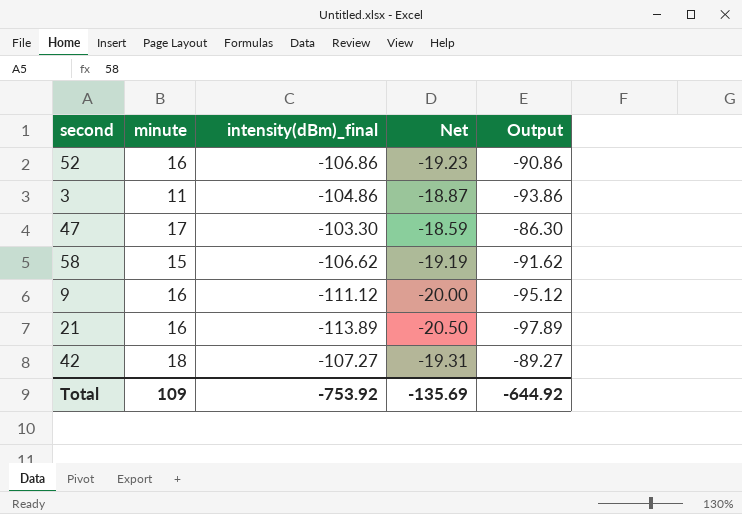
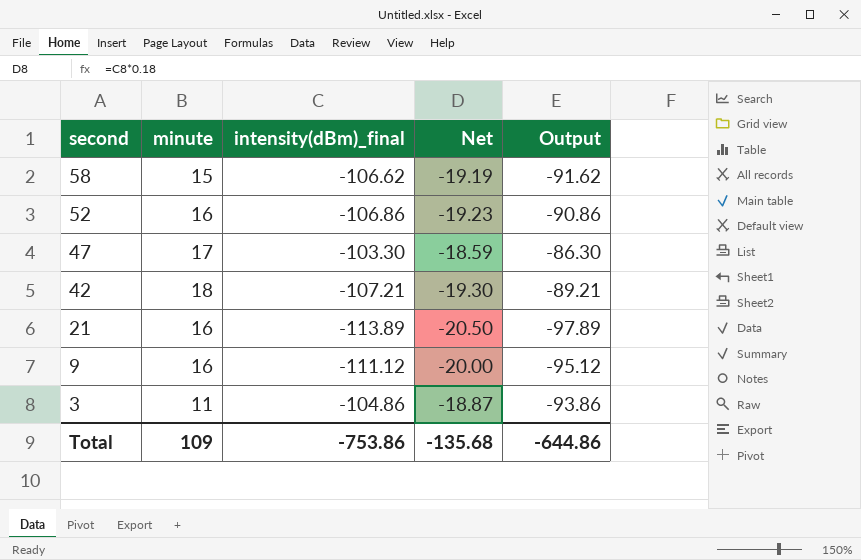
row order: none -> second descending
42 | intensity(dBm)_final: -107.27 -> -107.21
42 | Net: -19.31 -> -19.30
42 | Output: -89.27 -> -89.21
Total | intensity(dBm)_final: -753.92 -> -753.86
Total | Net: -135.69 -> -135.68
Total | Output: -644.92 -> -644.86

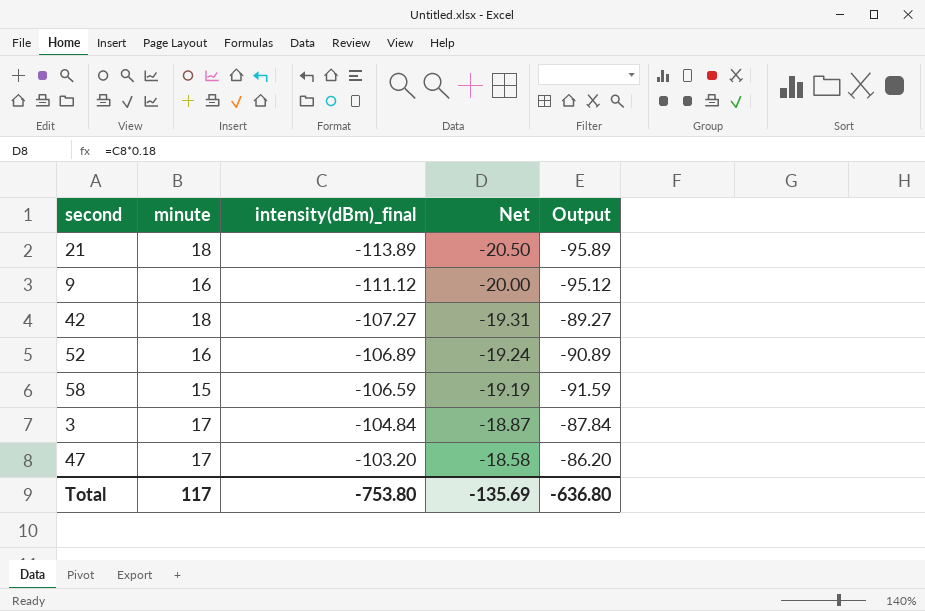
row order: second descending -> intensity(dBm)_final ascending
21 | minute: 16 -> 18
21 | Output: -97.89 -> -95.89
42 | intensity(dBm)_final: -107.21 -> -107.27
42 | Net: -19.30 -> -19.31
42 | Output: -89.21 -> -89.27
52 | intensity(dBm)_final: -106.86 -> -106.89
52 | Net: -19.23 -> -19.24
52 | Output: -90.86 -> -90.89
58 | intensity(dBm)_final: -106.62 -> -106.59
58 | Output: -91.62 -> -91.59
3 | minute: 11 -> 17
3 | intensity(dBm)_final: -104.86 -> -104.84
3 | Output: -93.86 -> -87.84
47 | intensity(dBm)_final: -103.30 -> -103.20
47 | Net: -18.59 -> -18.58
47 | Output: -86.30 -> -86.20
Total | minute: 109 -> 117
Total | intensity(dBm)_final: -753.86 -> -753.80
Total | Net: -135.68 -> -135.69
Total | Output: -644.86 -> -636.80

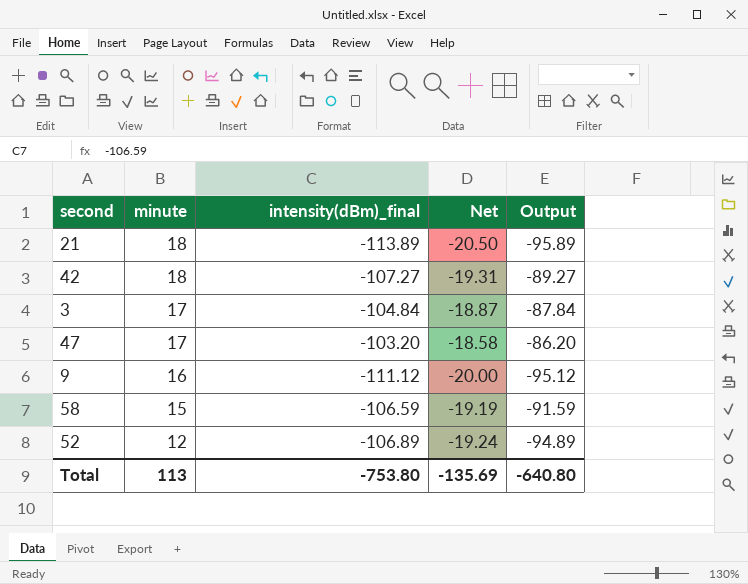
row order: intensity(dBm)_final ascending -> minute descending
52 | minute: 16 -> 12
52 | Output: -90.89 -> -94.89
Total | minute: 117 -> 113
Total | Output: -636.80 -> -640.80

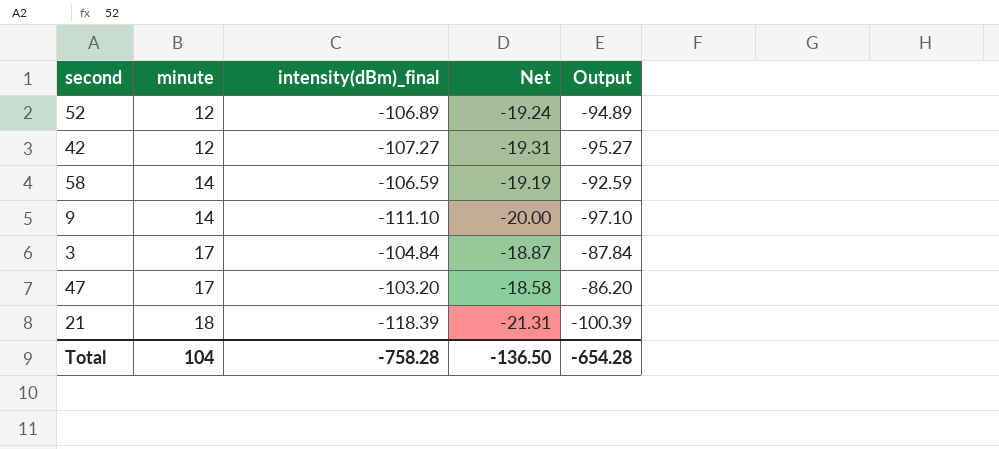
row order: minute descending -> minute ascending
42 | minute: 18 -> 12
42 | Output: -89.27 -> -95.27
58 | minute: 15 -> 14
58 | Output: -91.59 -> -92.59
9 | minute: 16 -> 14
9 | intensity(dBm)_final: -111.12 -> -111.10
9 | Output: -95.12 -> -97.10
21 | intensity(dBm)_final: -113.89 -> -118.39
21 | Net: -20.50 -> -21.31
21 | Output: -95.89 -> -100.39
Total | minute: 113 -> 104
Total | intensity(dBm)_final: -753.80 -> -758.28
Total | Net: -135.69 -> -136.50
Total | Output: -640.80 -> -654.28

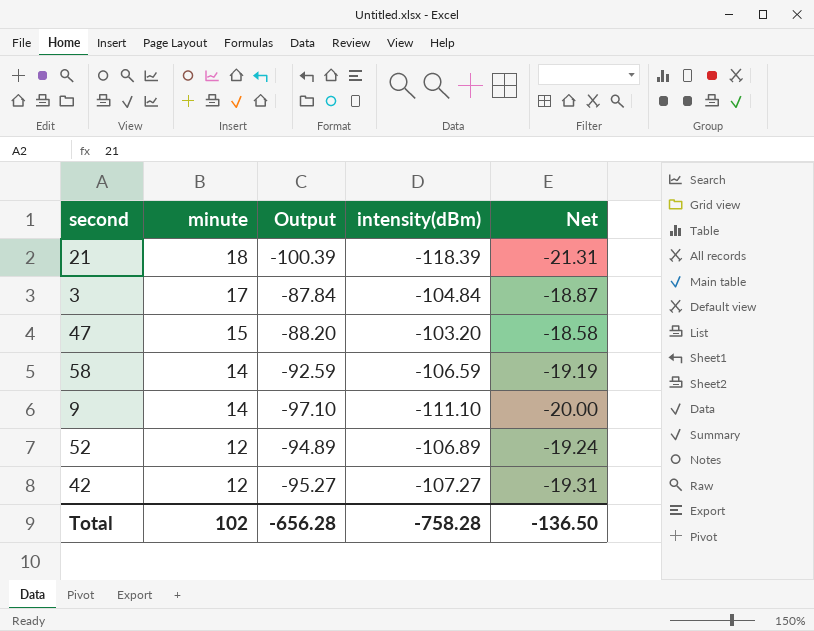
row order: minute ascending -> minute descending
column Output | position: 5 -> 3
column name: intensity(dBm)_final -> intensity(dBm)
47 | minute: 17 -> 15
47 | Output: -86.20 -> -88.20
Total | minute: 104 -> 102
Total | Output: -654.28 -> -656.28

